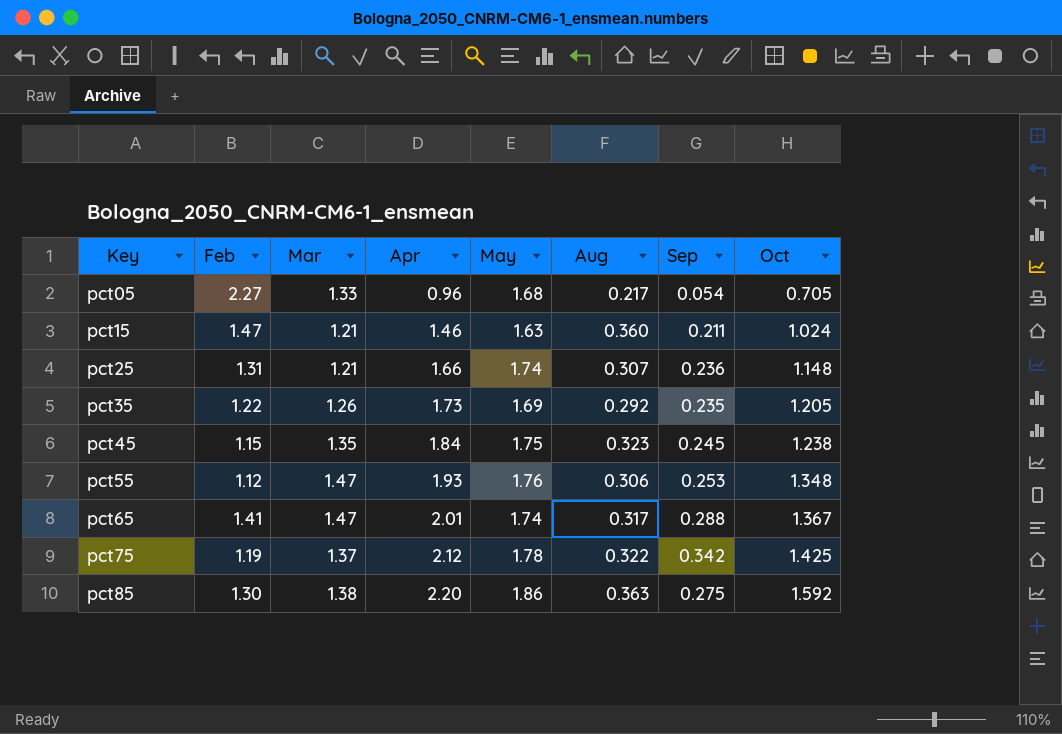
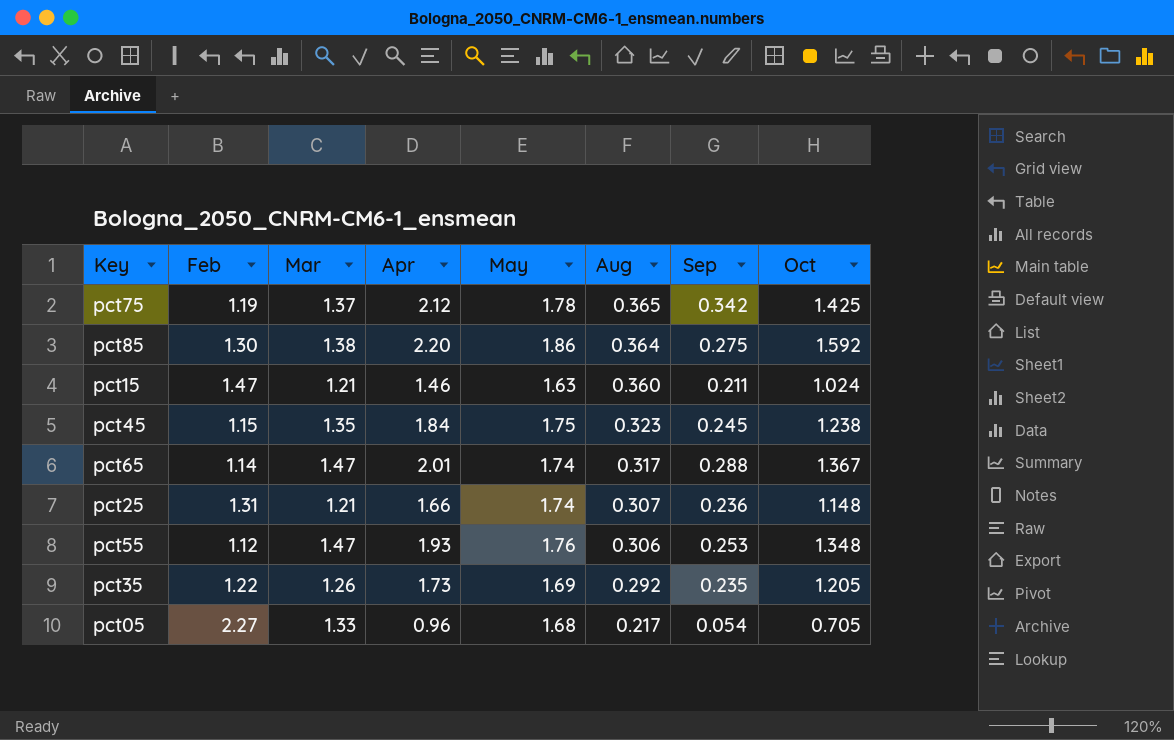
row order: Key ascending -> Aug descending
pct75 | Aug: 0.322 -> 0.365
pct85 | Aug: 0.363 -> 0.364
pct65 | Feb: 1.41 -> 1.14

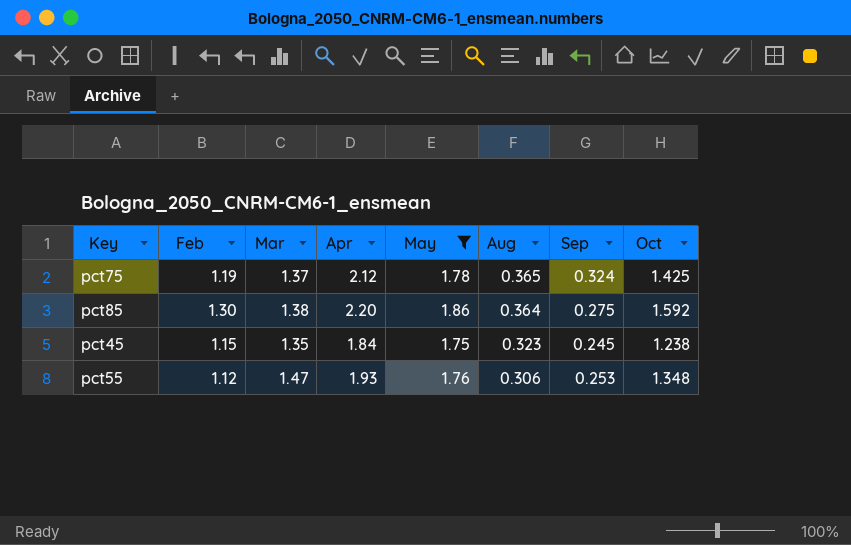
filter: none -> May >= 1.75
pct75 | Sep: 0.342 -> 0.324

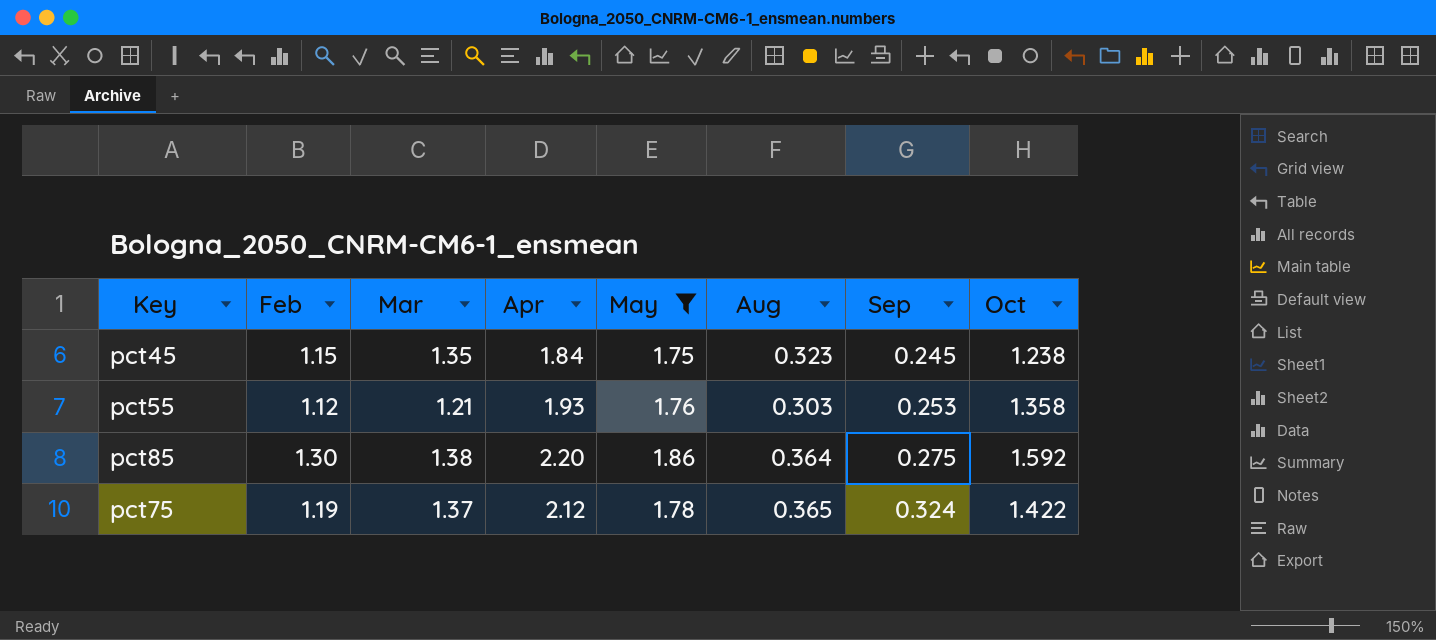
row order: Aug descending -> Sep ascending
pct55 | Mar: 1.47 -> 1.21
pct55 | Aug: 0.306 -> 0.303
pct55 | Oct: 1.348 -> 1.358
pct75 | Oct: 1.425 -> 1.422

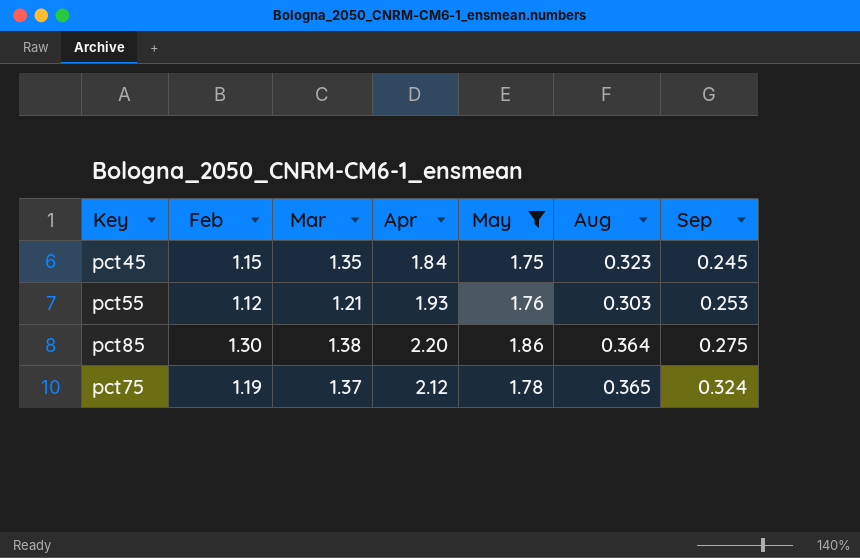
column Oct | position: 8 -> none

